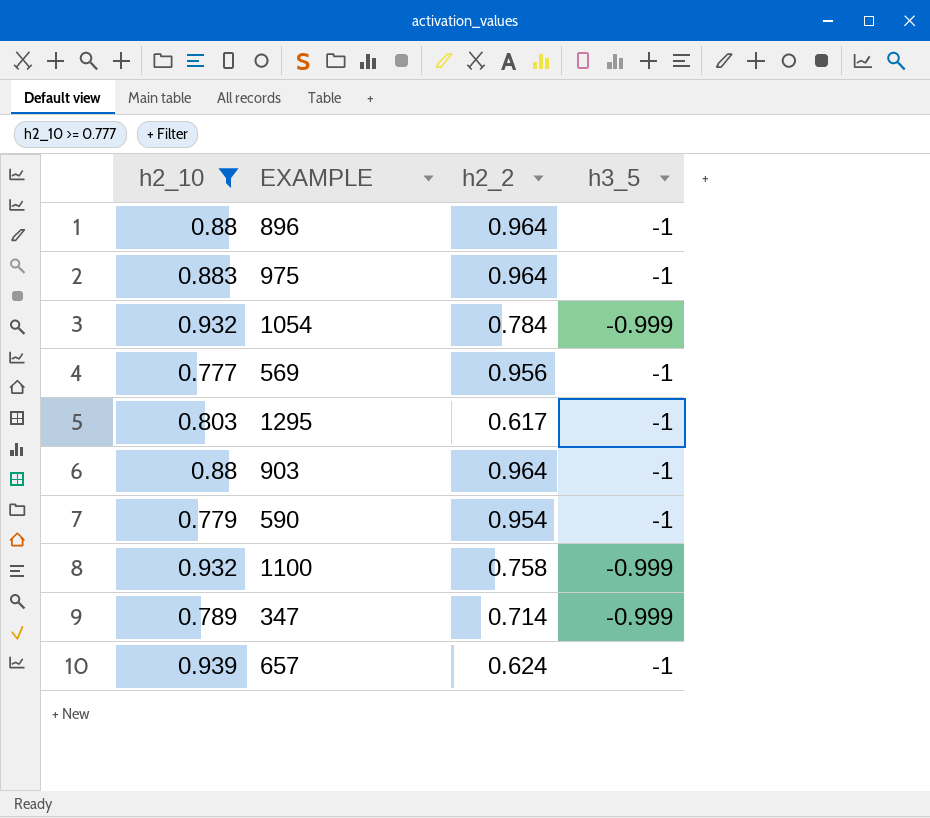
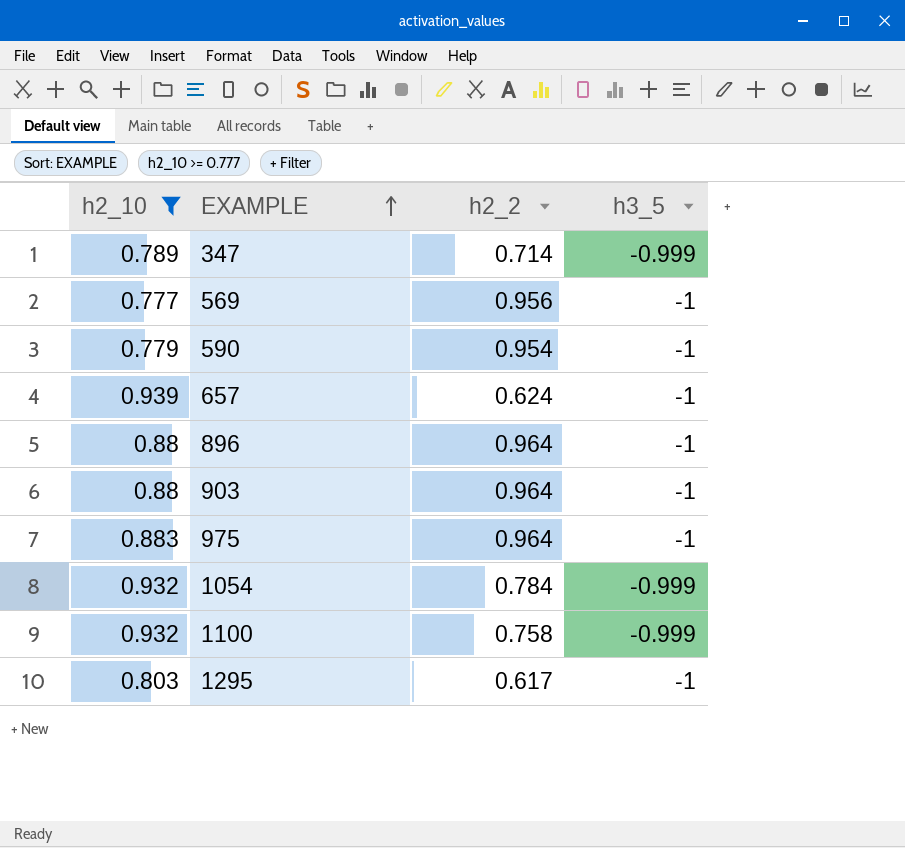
row order: none -> EXAMPLE ascending

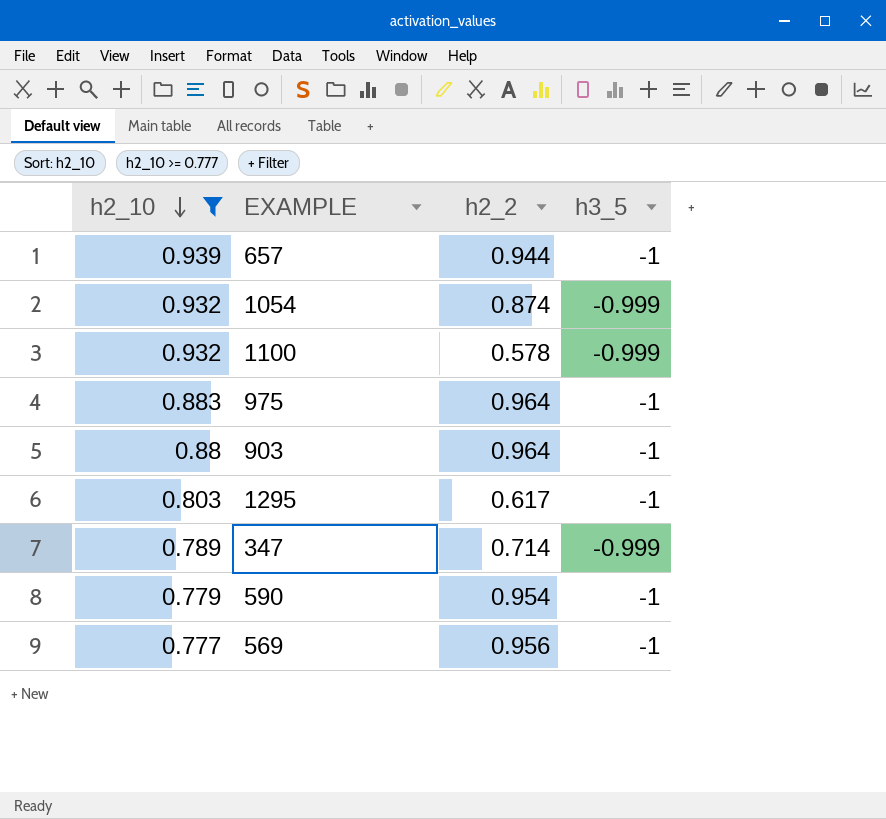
row order: EXAMPLE ascending -> h2_10 descending
row 896: 0.88 | 0.964 | -1 -> none
657 | h2_2: 0.624 -> 0.944
1054 | h2_2: 0.784 -> 0.874
1100 | h2_2: 0.758 -> 0.578

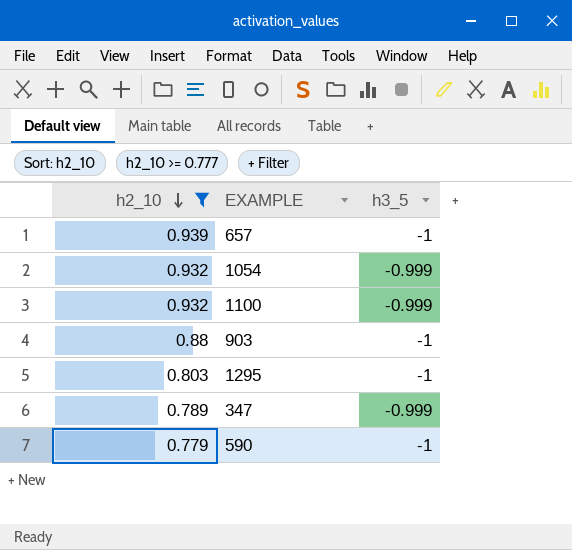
column h2_2 | position: 3 -> none
row 975: 0.883 | 0.964 | -1 -> none
row 569: 0.777 | 0.956 | -1 -> none

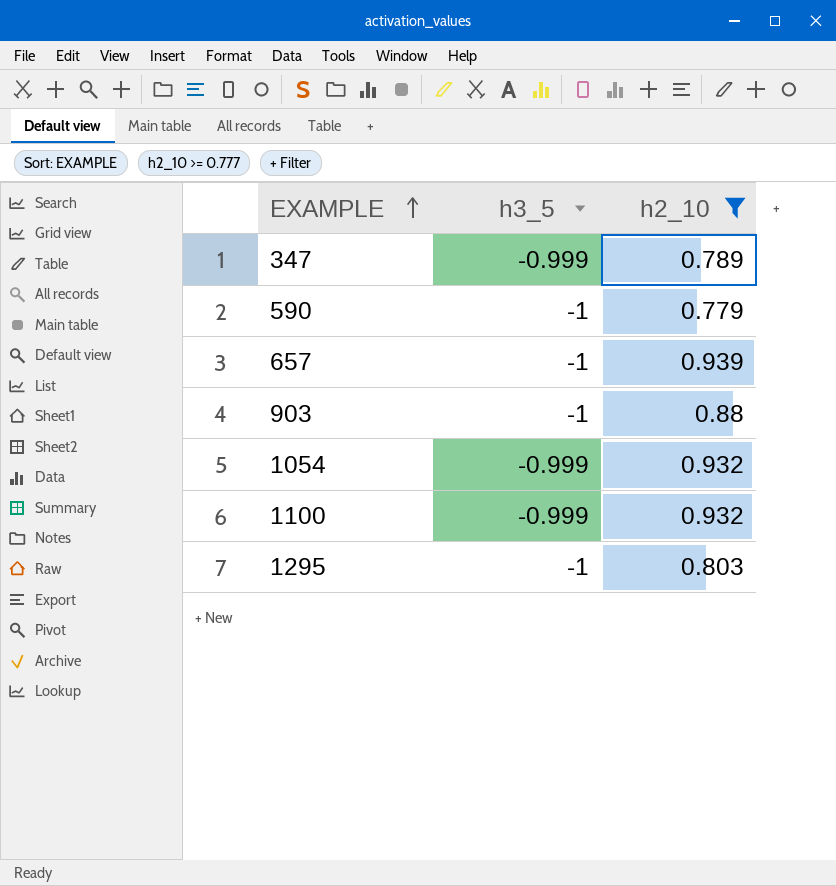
row order: h2_10 descending -> EXAMPLE ascending
column h2_10 | position: 1 -> 3

